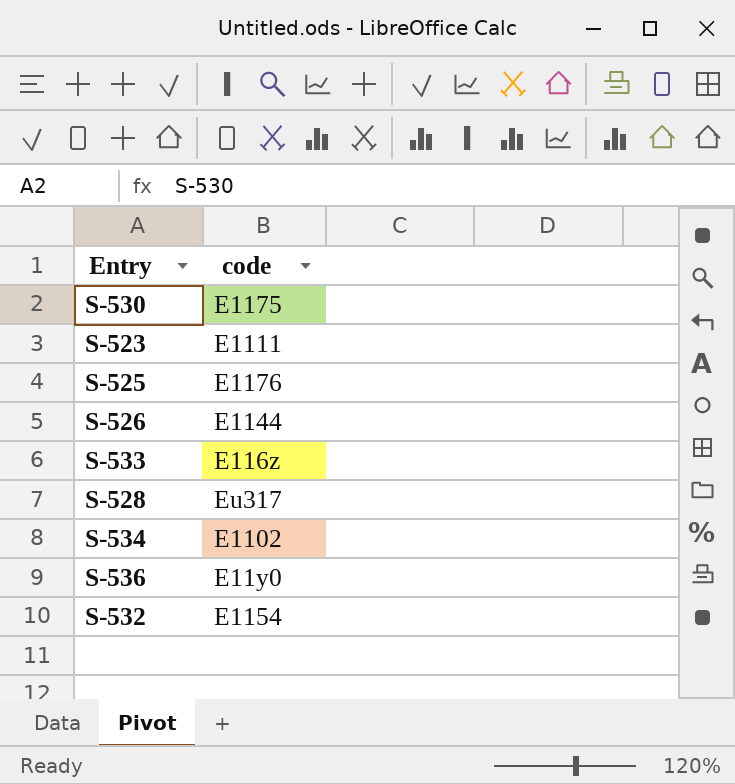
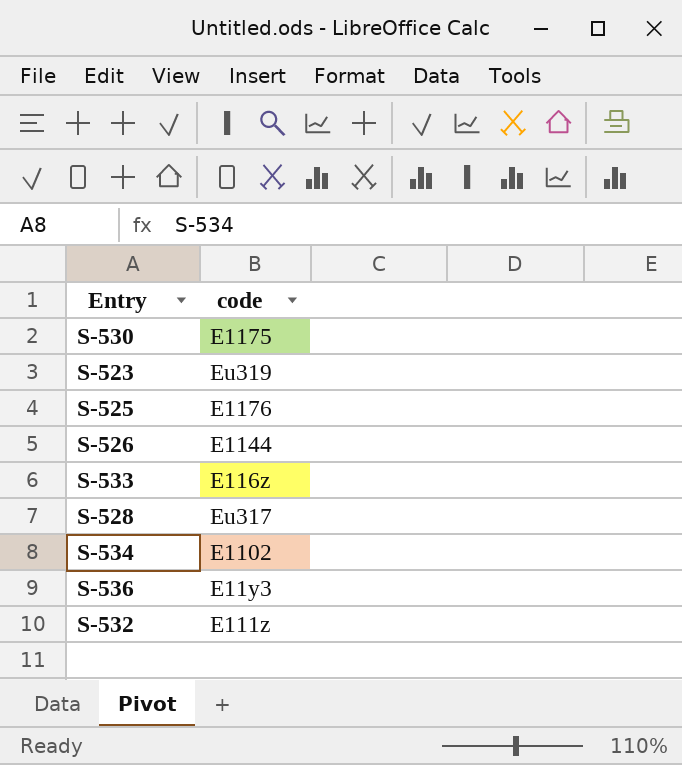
S-523 | code: E1111 -> Eu319
S-536 | code: E11y0 -> E11y3
S-532 | code: E1154 -> E111z

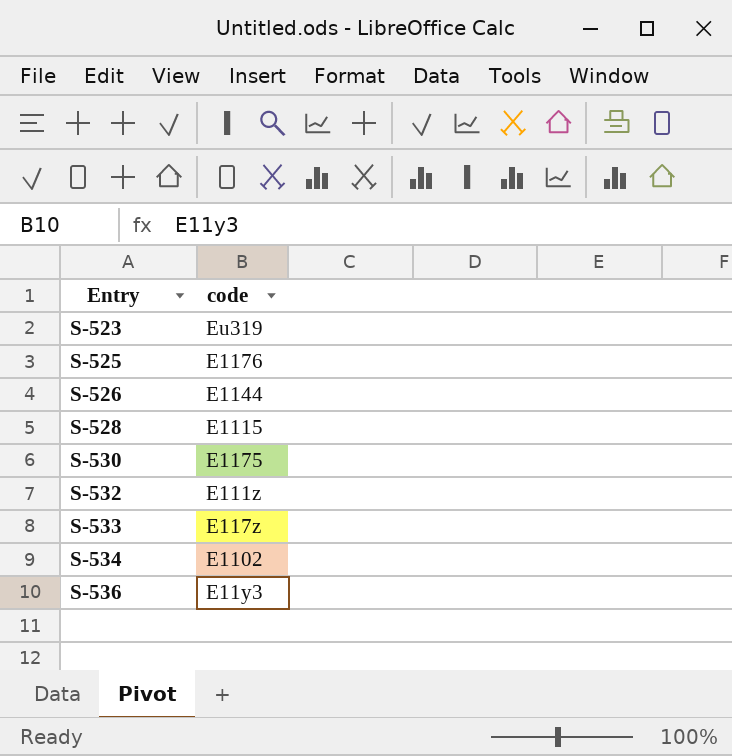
row order: none -> Entry ascending
S-528 | code: Eu317 -> E1115
S-533 | code: E116z -> E117z

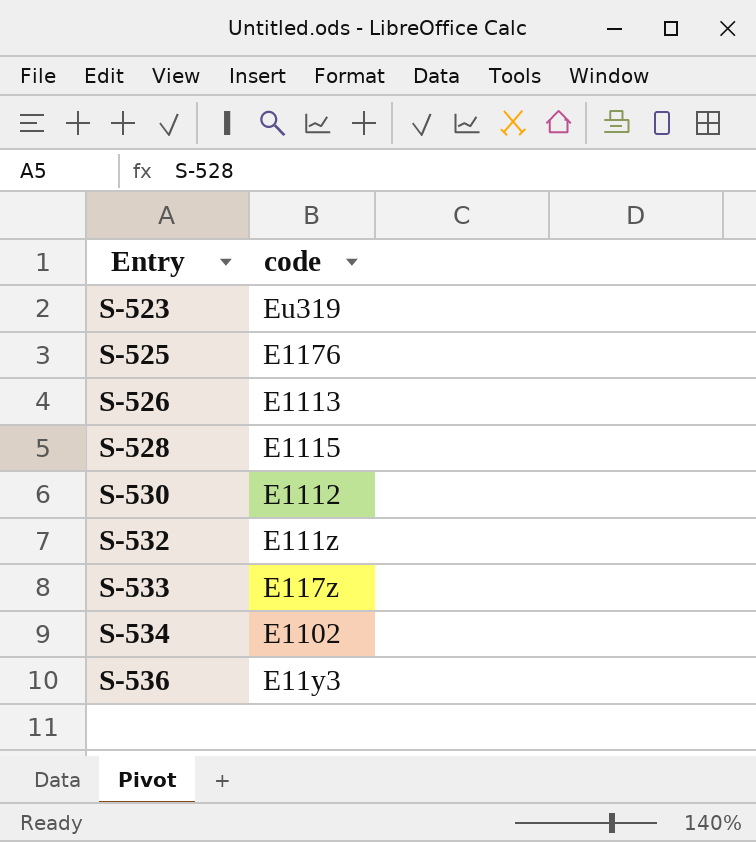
S-526 | code: E1144 -> E1113
S-530 | code: E1175 -> E1112

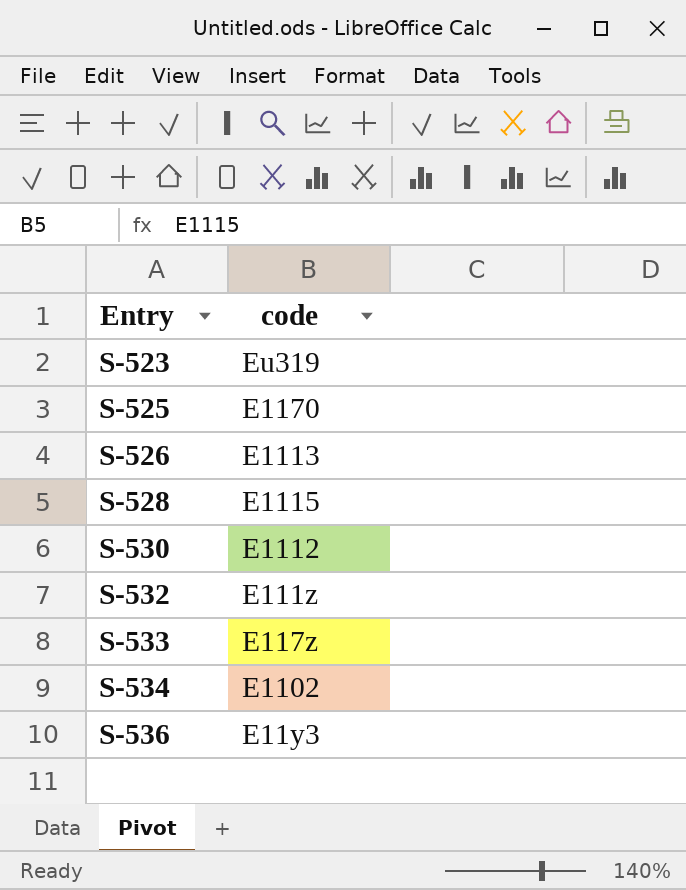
S-525 | code: E1176 -> E1170

